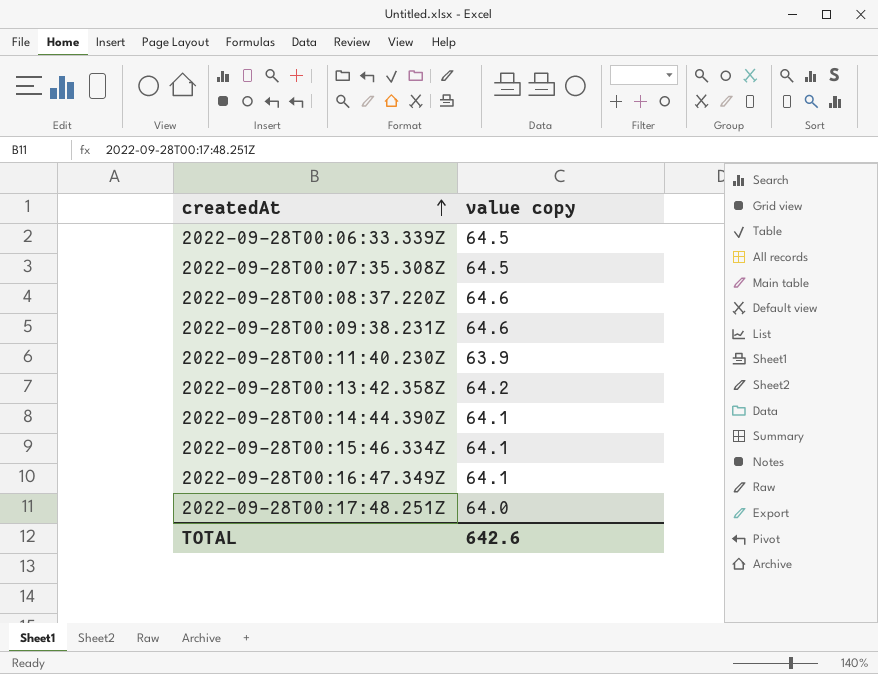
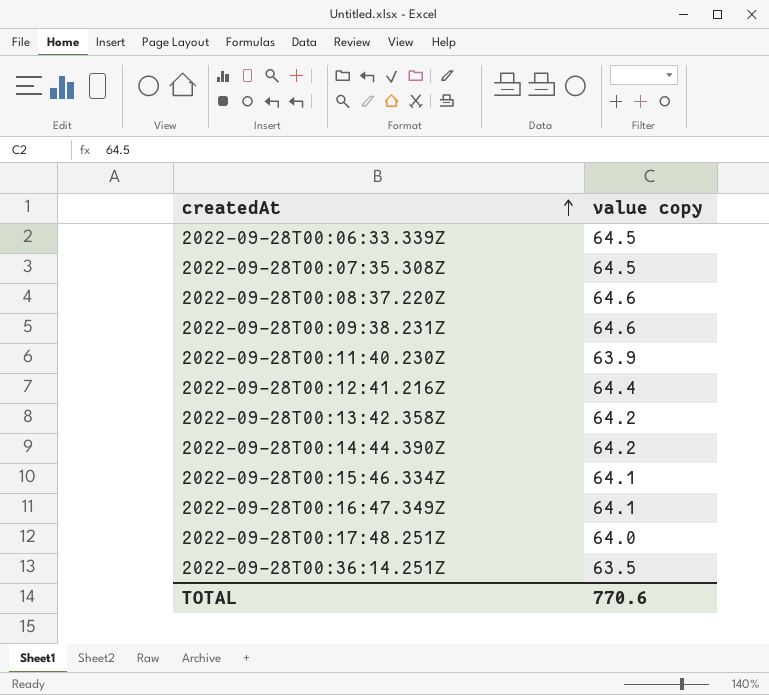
row 2022-09-28T00:12:41.216Z: none -> 64.4
2022-09-28T00:14:44.390Z | value copy: 64.1 -> 64.2
row 2022-09-28T00:36:14.251Z: none -> 63.5
TOTAL | value copy: 642.6 -> 770.6

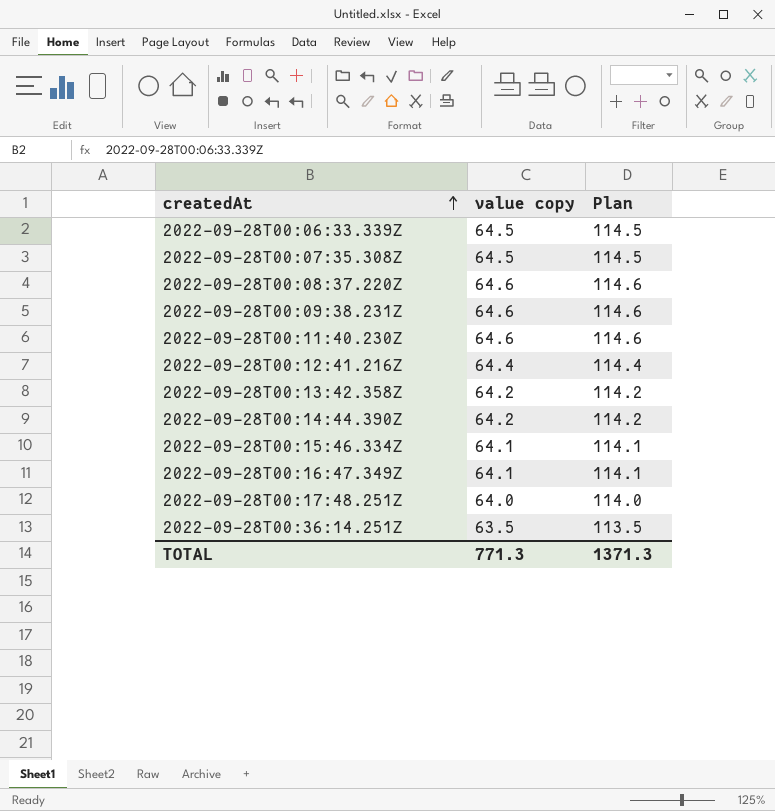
column Plan | formula: none -> [value copy] + 50
2022-09-28T00:11:40.230Z | value copy: 63.9 -> 64.6
TOTAL | value copy: 770.6 -> 771.3

